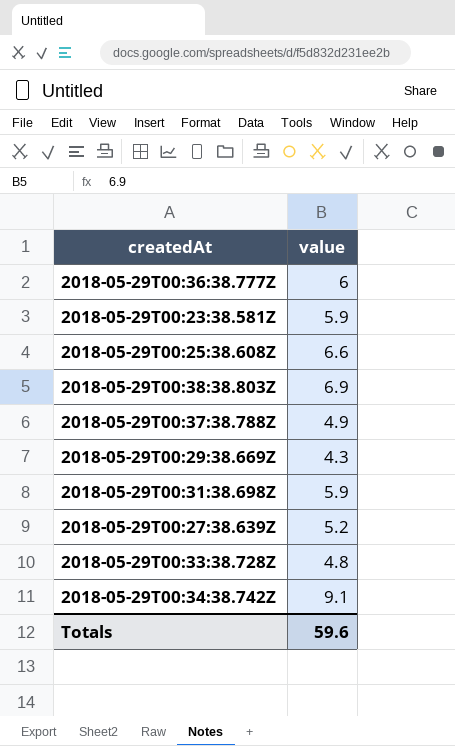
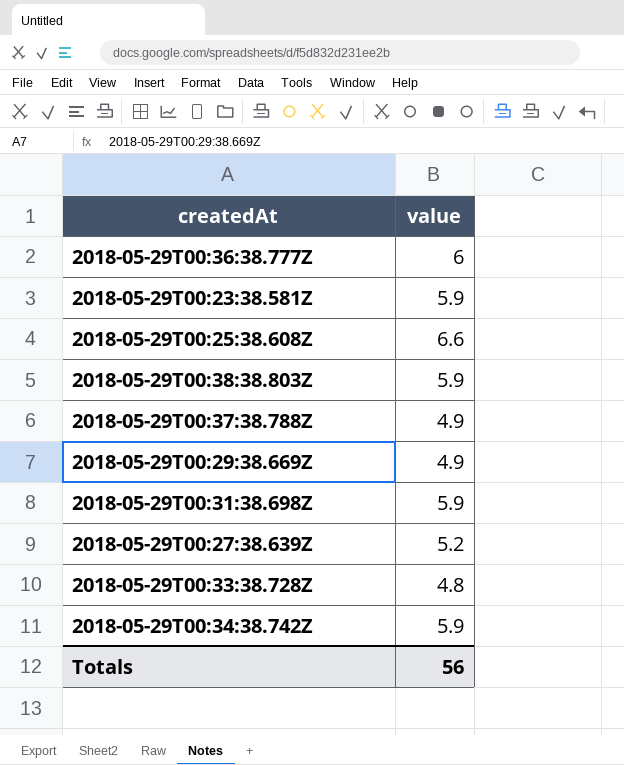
2018-05-29T00:38:38.803Z | value: 6.9 -> 5.9
2018-05-29T00:29:38.669Z | value: 4.3 -> 4.9
2018-05-29T00:34:38.742Z | value: 9.1 -> 5.9
Totals | value: 59.6 -> 56

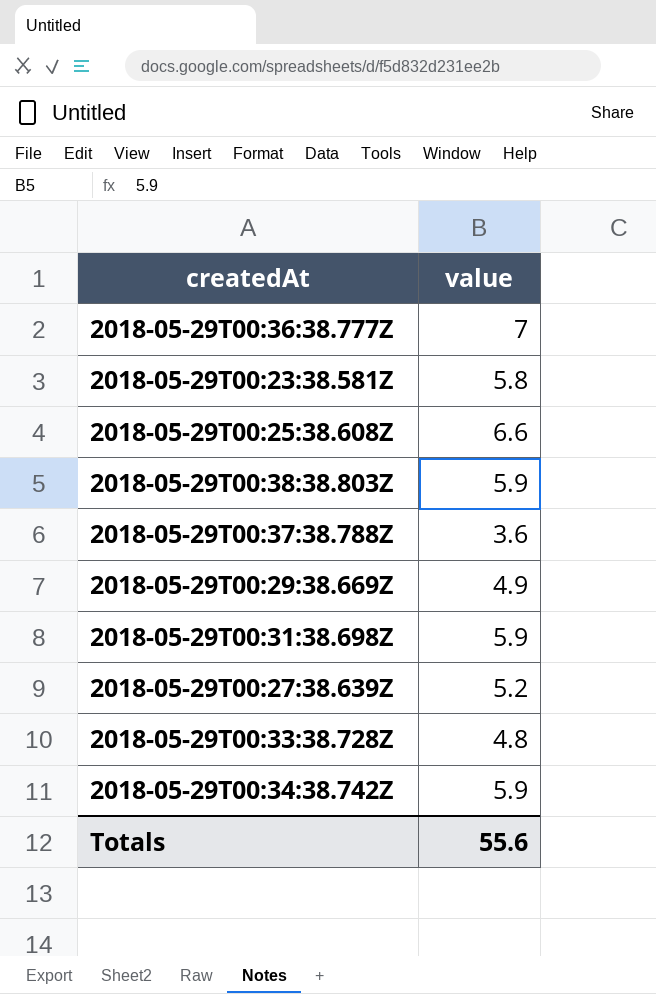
2018-05-29T00:36:38.777Z | value: 6 -> 7
2018-05-29T00:23:38.581Z | value: 5.9 -> 5.8
2018-05-29T00:37:38.788Z | value: 4.9 -> 3.6
Totals | value: 56 -> 55.6

